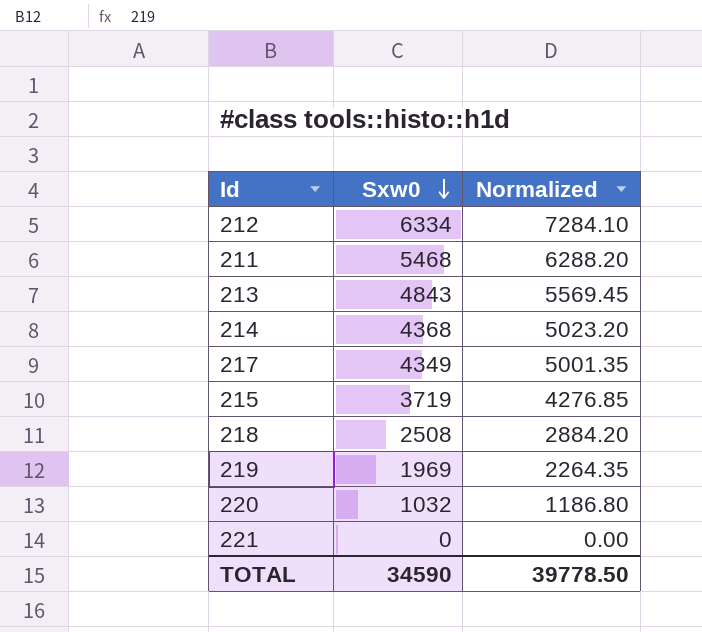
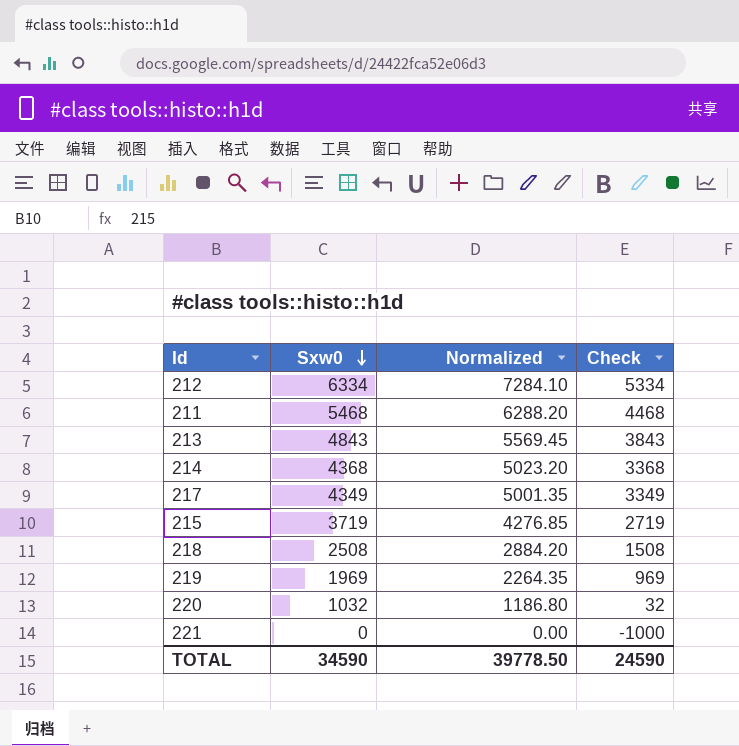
column Check | formula: none -> [Sxw0] - 1000

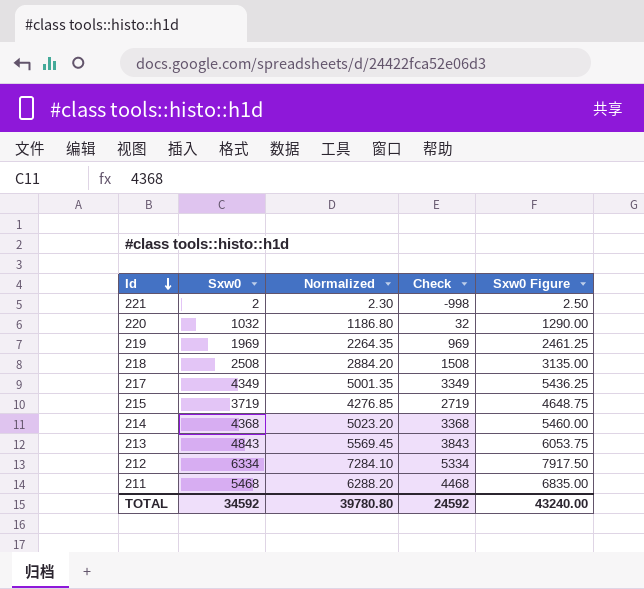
row order: Sxw0 descending -> Id descending
column Sxw0 Figure | formula: none -> [Sxw0] * 1.25
221 | Sxw0: 0 -> 2
221 | Normalized: 0.00 -> 2.30
221 | Check: -1000 -> -998
TOTAL | Sxw0: 34590 -> 34592
TOTAL | Normalized: 39778.50 -> 39780.80
TOTAL | Check: 24590 -> 24592

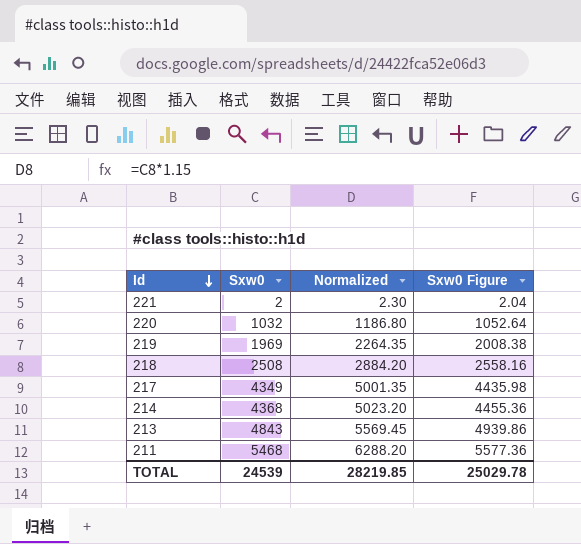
column Check | formula: [Sxw0] - 1000 -> none
column Sxw0 Figure | formula: [Sxw0] * 1.25 -> [Sxw0] * 1.02
row 215: 3719 | 4276.85 | 2719 | 4648.75 -> none
row 212: 6334 | 7284.10 | 5334 | 7917.50 -> none
TOTAL | Sxw0: 34592 -> 24539
TOTAL | Normalized: 39780.80 -> 28219.85
TOTAL | Sxw0 Figure: 43240.00 -> 25029.78

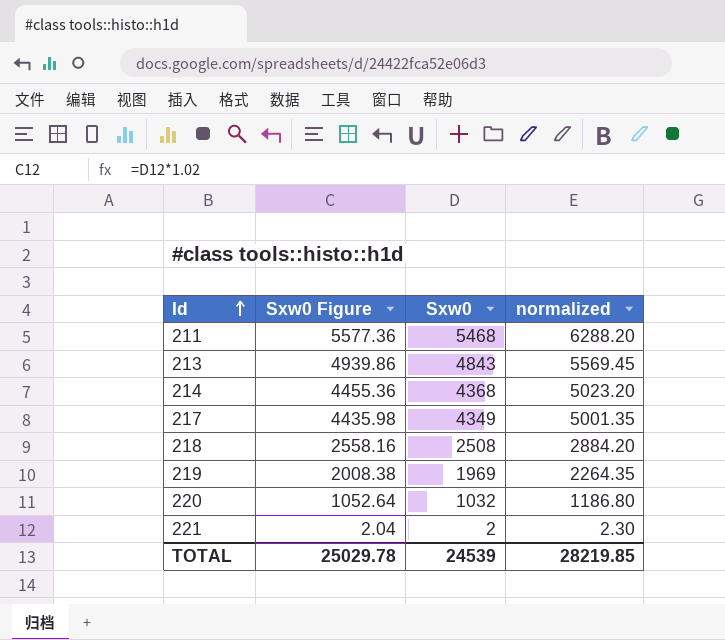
row order: Id descending -> Id ascending
column Sxw0 Figure | position: 4 -> 2
column name: Normalized -> normalized

